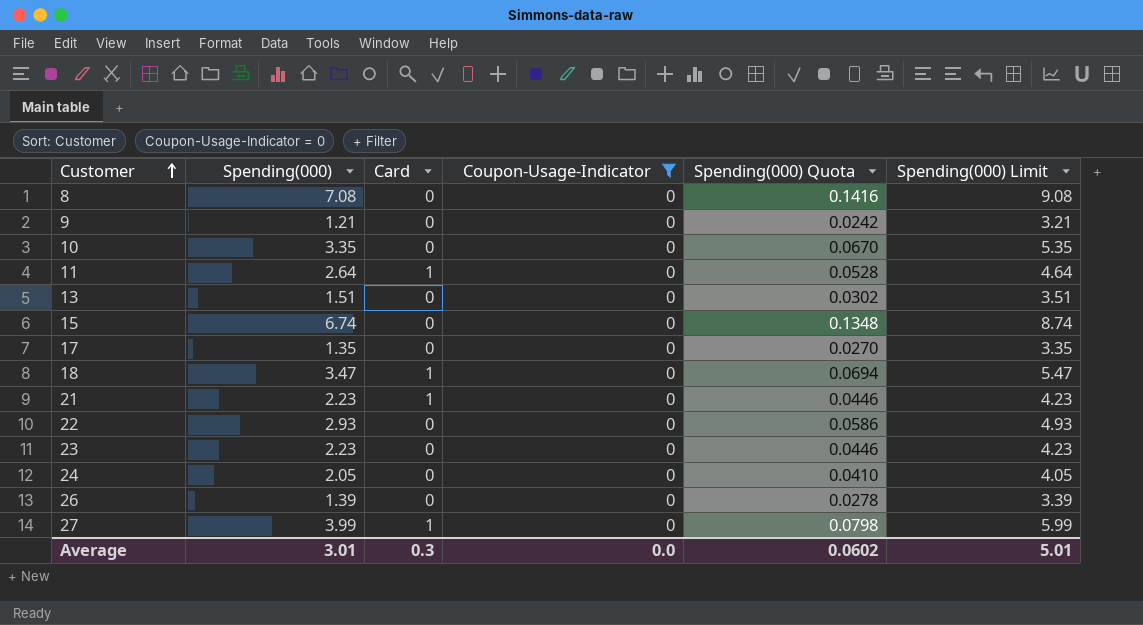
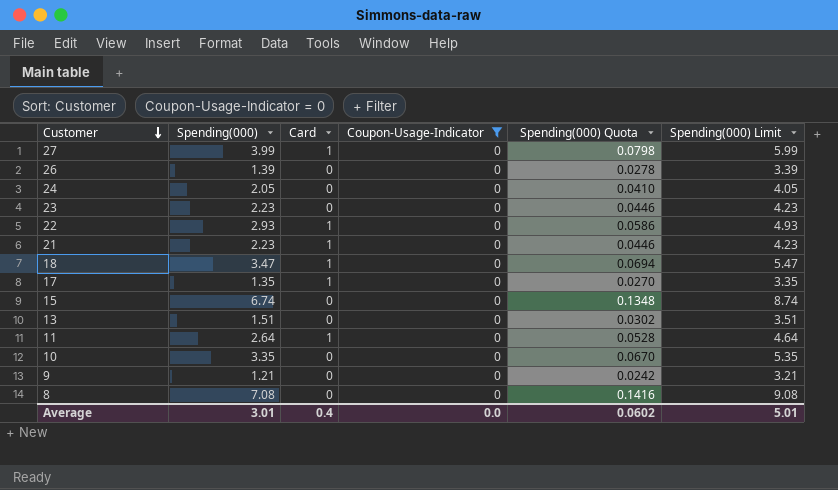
row order: Customer ascending -> Customer descending
22 | Card: 0 -> 1
17 | Card: 0 -> 1
Average | Card: 0.3 -> 0.4

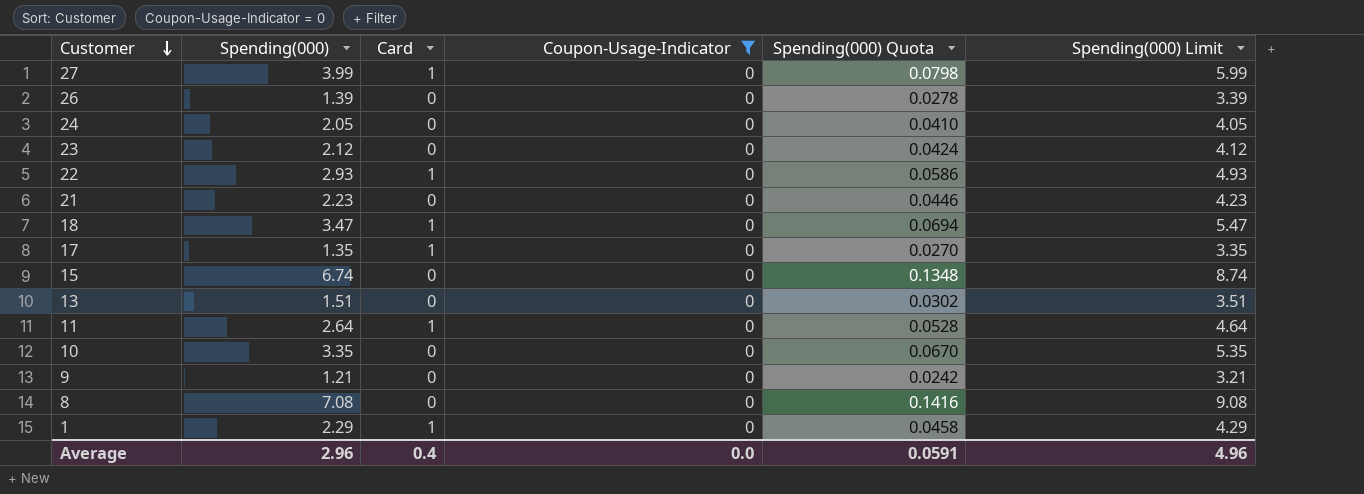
23 | Spending(000): 2.23 -> 2.12
23 | Spending(000) Quota: 0.0446 -> 0.0424
23 | Spending(000) Limit: 4.23 -> 4.12
21 | Card: 1 -> 0
row 1: none -> 2.29 | 1 | 0 | 0.0458 | 4.29
Average | Spending(000): 3.01 -> 2.96
Average | Spending(000) Quota: 0.0602 -> 0.0591
Average | Spending(000) Limit: 5.01 -> 4.96

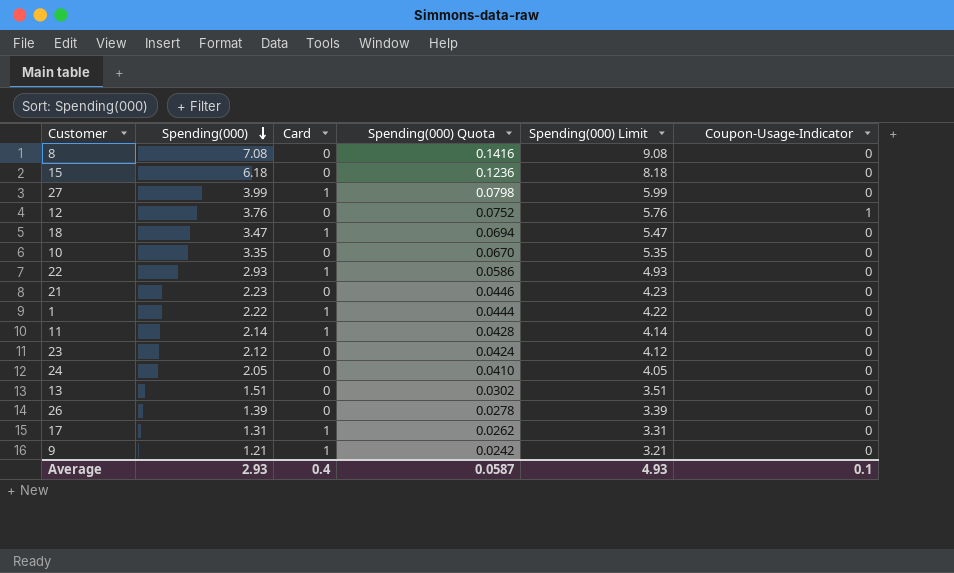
filter: Coupon-Usage-Indicator = 0 -> none
row order: Customer descending -> Spending(000) descending
column Coupon-Usage-Indicator | position: 4 -> 6
15 | Spending(000): 6.74 -> 6.18
15 | Spending(000) Quota: 0.1348 -> 0.1236
15 | Spending(000) Limit: 8.74 -> 8.18
1 | Spending(000): 2.29 -> 2.22
1 | Spending(000) Quota: 0.0458 -> 0.0444
1 | Spending(000) Limit: 4.29 -> 4.22
11 | Spending(000): 2.64 -> 2.14
11 | Spending(000) Quota: 0.0528 -> 0.0428
11 | Spending(000) Limit: 4.64 -> 4.14
17 | Spending(000): 1.35 -> 1.31
17 | Spending(000) Quota: 0.0270 -> 0.0262
17 | Spending(000) Limit: 3.35 -> 3.31
9 | Card: 0 -> 1
Average | Spending(000): 2.96 -> 2.93
Average | Spending(000) Quota: 0.0591 -> 0.0587
Average | Spending(000) Limit: 4.96 -> 4.93
Average | Coupon-Usage-Indicator: 0.0 -> 0.1

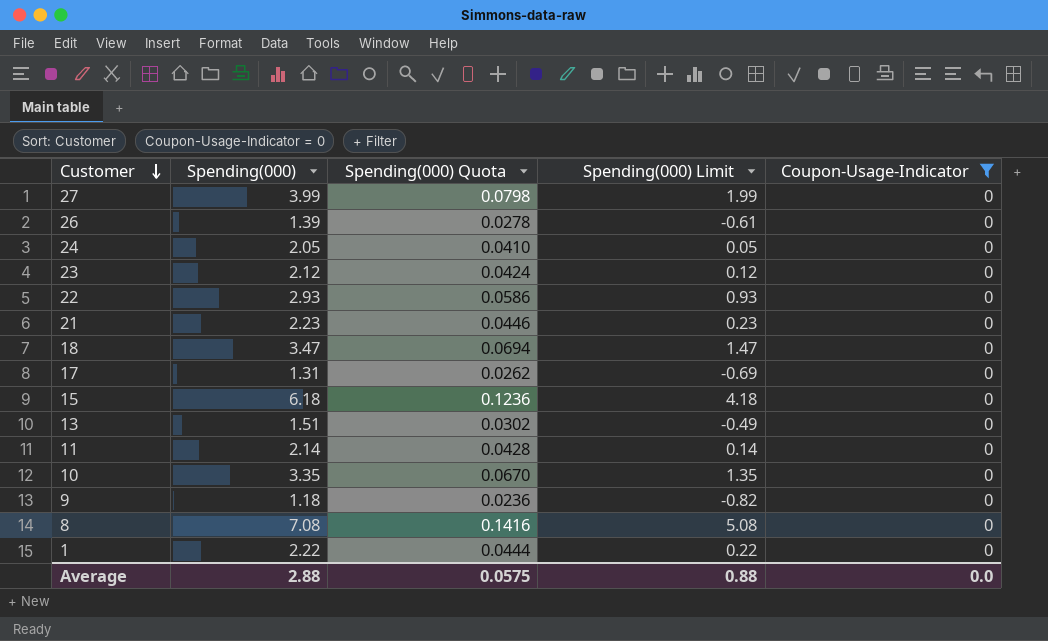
filter: none -> Coupon-Usage-Indicator = 0
row order: Spending(000) descending -> Customer descending
column Card | position: 3 -> none
column Spending(000) Limit | formula: [Spending(000)] + 2 -> [Spending(000)] - 2
9 | Spending(000): 1.21 -> 1.18
9 | Spending(000) Quota: 0.0242 -> 0.0236
Average | Spending(000): 2.93 -> 2.88
Average | Spending(000) Quota: 0.0587 -> 0.0575
Average | Spending(000) Limit: 4.93 -> 0.88
Average | Coupon-Usage-Indicator: 0.1 -> 0.0

